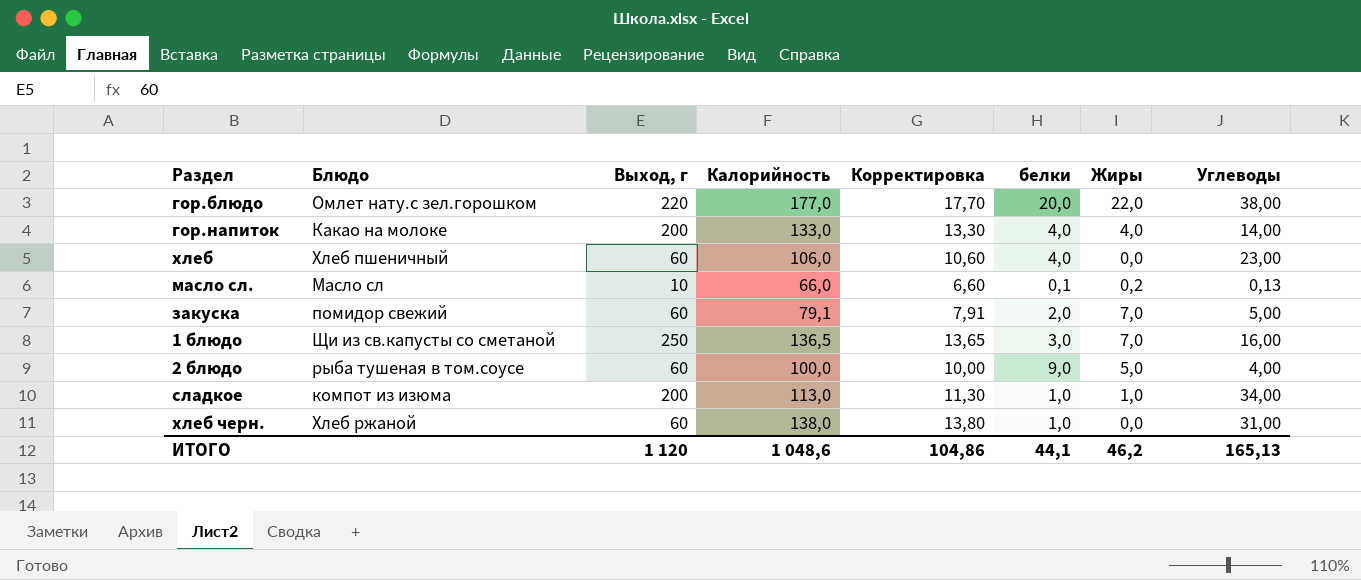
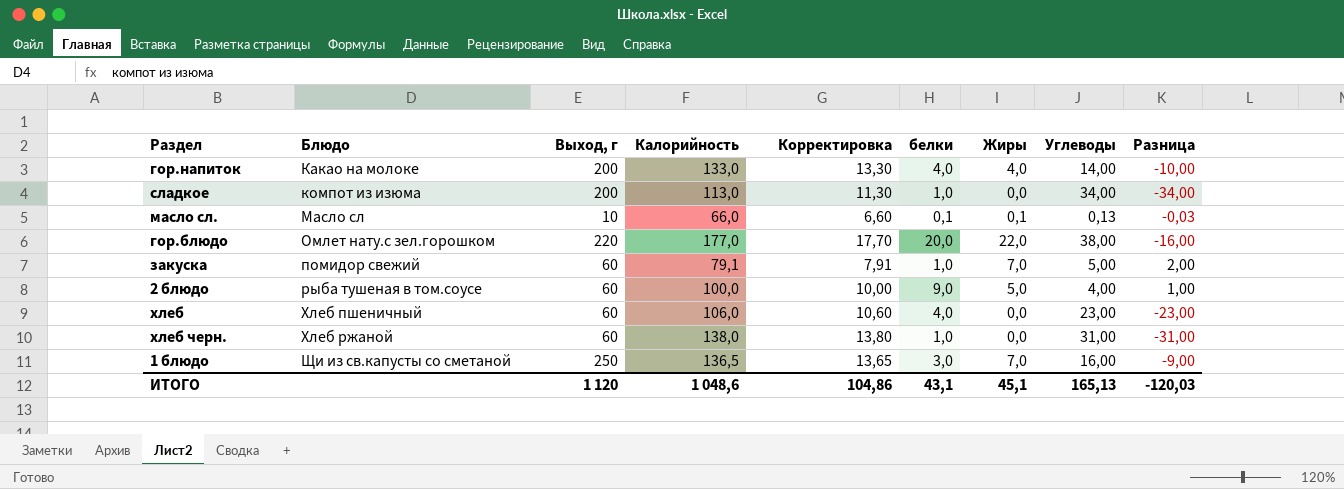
row order: none -> Блюдо ascending
column Разница | formula: none -> [Жиры] - [Углеводы]
сладкое | Жиры: 1,0 -> 0,0
масло сл. | Жиры: 0,2 -> 0,1
закуска | белки: 2,0 -> 1,0
ИТОГО | белки: 44,1 -> 43,1
ИТОГО | Жиры: 46,2 -> 45,1

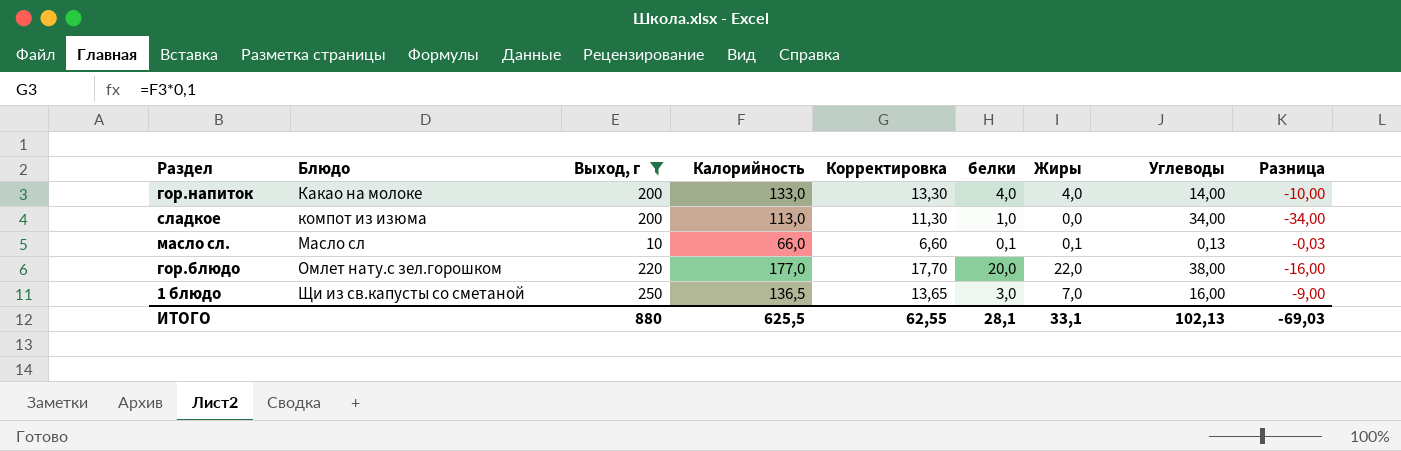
filter: none -> Выход, г != 60
ИТОГО | Выход, г: 1 120 -> 880
ИТОГО | Калорийность: 1 048,6 -> 625,5
ИТОГО | Корректировка: 104,86 -> 62,55
ИТОГО | белки: 43,1 -> 28,1
ИТОГО | Жиры: 45,1 -> 33,1
ИТОГО | Углеводы: 165,13 -> 102,13
ИТОГО | Разница: -120,03 -> -69,03

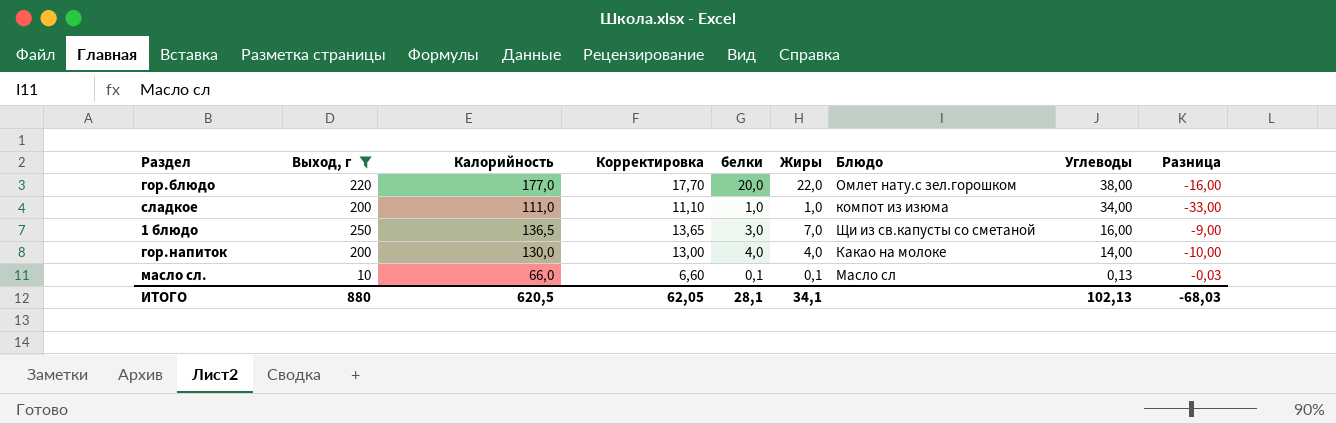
row order: Блюдо ascending -> Углеводы descending
column Блюдо | position: 2 -> 7
сладкое | Калорийность: 113,0 -> 111,0
сладкое | Корректировка: 11,30 -> 11,10
сладкое | Жиры: 0,0 -> 1,0
сладкое | Разница: -34,00 -> -33,00
гор.напиток | Калорийность: 133,0 -> 130,0
гор.напиток | Корректировка: 13,30 -> 13,00
ИТОГО | Калорийность: 625,5 -> 620,5
ИТОГО | Корректировка: 62,55 -> 62,05
ИТОГО | Жиры: 33,1 -> 34,1
ИТОГО | Разница: -69,03 -> -68,03

